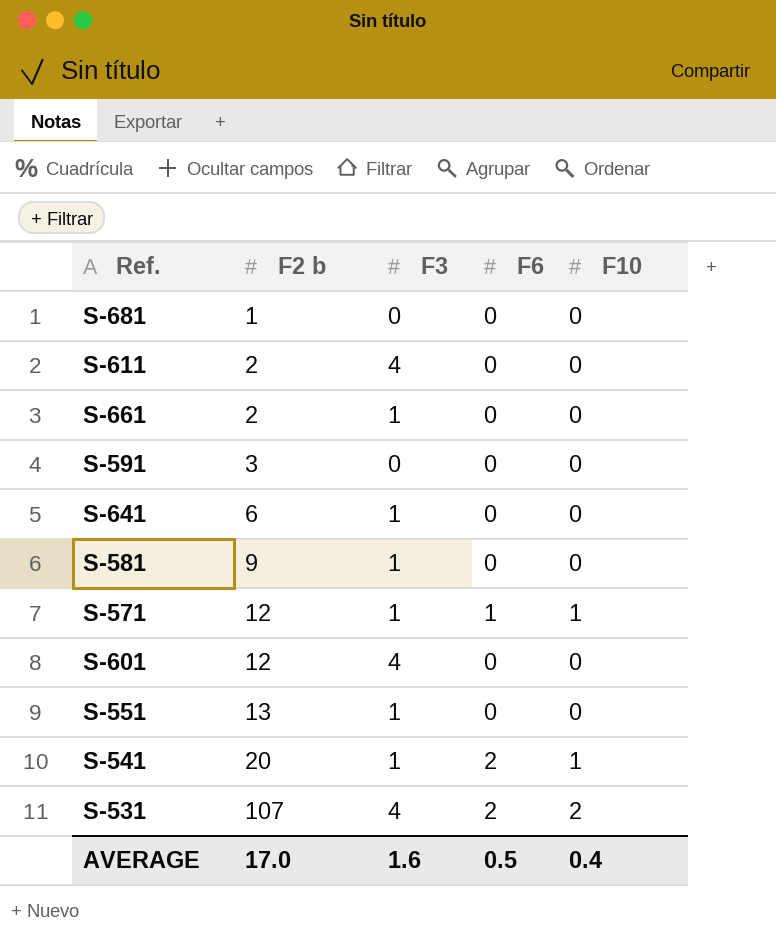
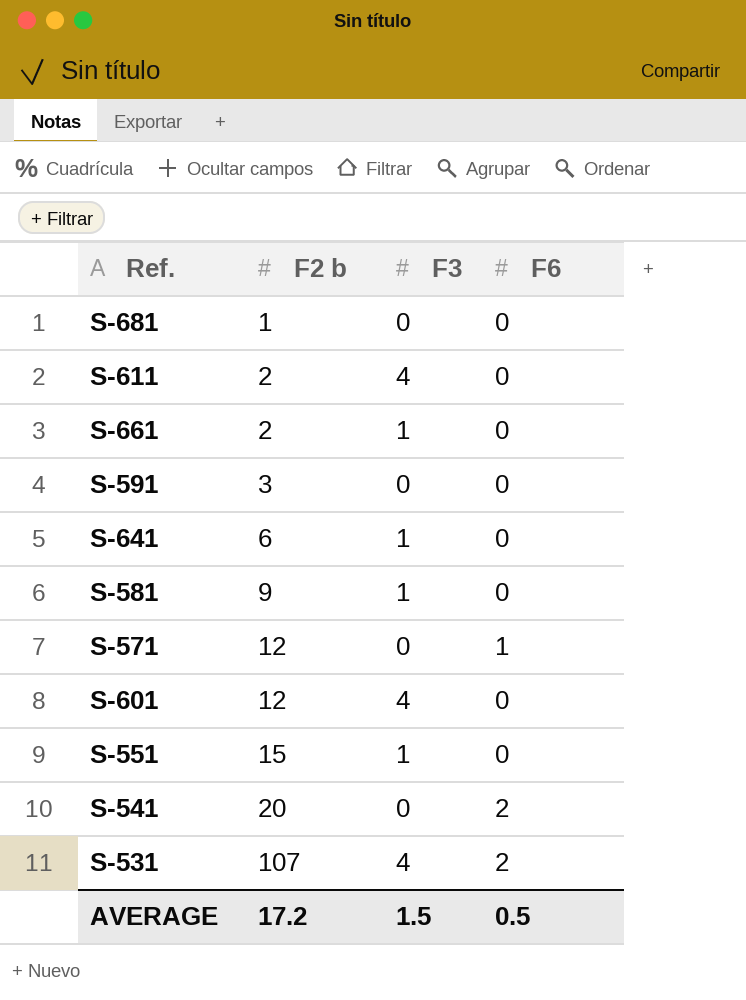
column F10 | position: 5 -> none
S-571 | F3: 1 -> 0
S-551 | F2 b: 13 -> 15
S-541 | F3: 1 -> 0
AVERAGE | F2 b: 17.0 -> 17.2
AVERAGE | F3: 1.6 -> 1.5

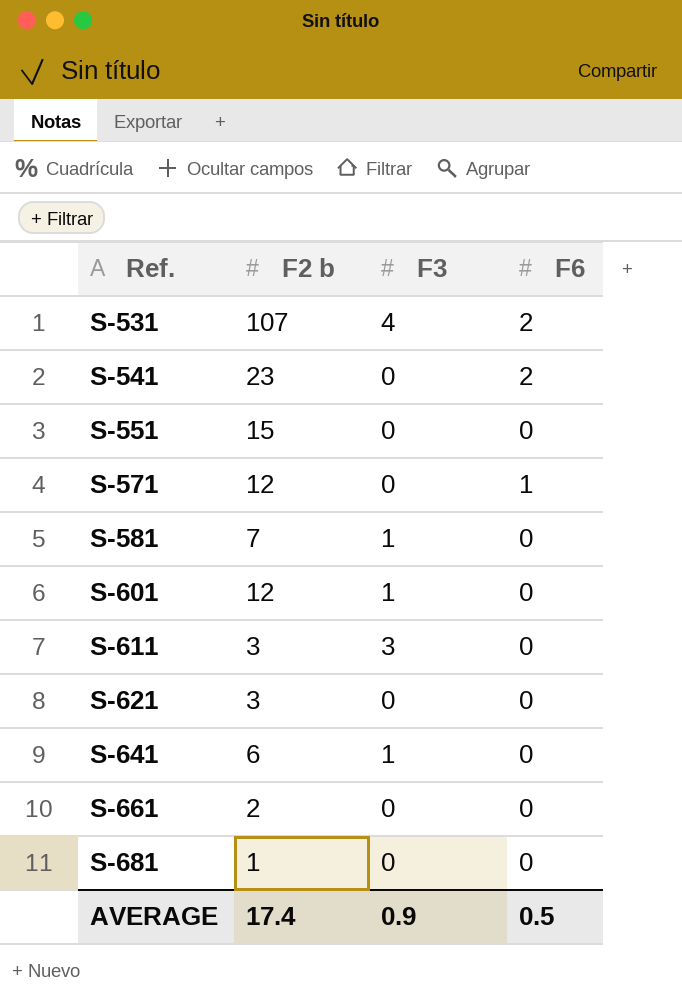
row order: F2 b ascending -> Ref. ascending
row S-591: 3 | 0 | 0 -> none
S-541 | F2 b: 20 -> 23
S-551 | F3: 1 -> 0
S-581 | F2 b: 9 -> 7
S-601 | F3: 4 -> 1
S-611 | F2 b: 2 -> 3
S-611 | F3: 4 -> 3
row S-621: none -> 3 | 0 | 0
S-661 | F3: 1 -> 0
AVERAGE | F2 b: 17.2 -> 17.4
AVERAGE | F3: 1.5 -> 0.9

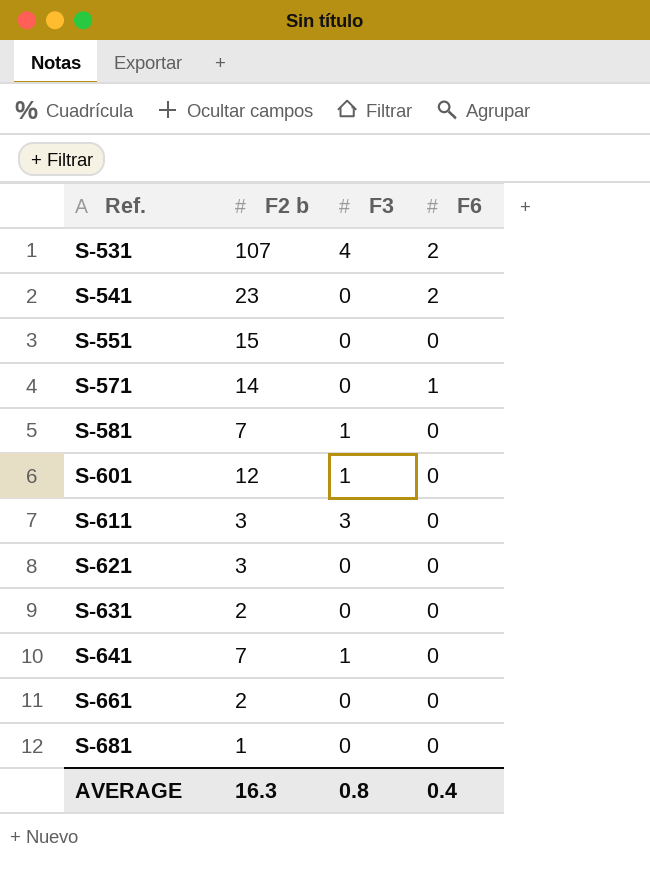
S-571 | F2 b: 12 -> 14
row S-631: none -> 2 | 0 | 0
S-641 | F2 b: 6 -> 7
AVERAGE | F2 b: 17.4 -> 16.3
AVERAGE | F3: 0.9 -> 0.8
AVERAGE | F6: 0.5 -> 0.4

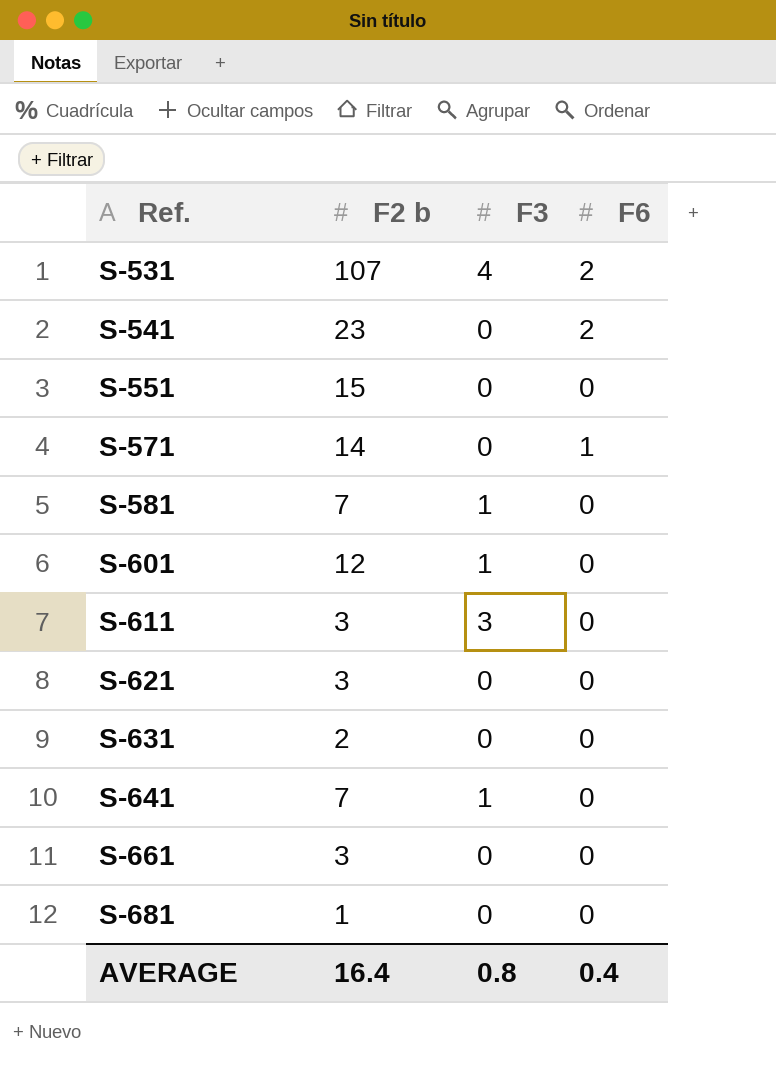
S-661 | F2 b: 2 -> 3
AVERAGE | F2 b: 16.3 -> 16.4

